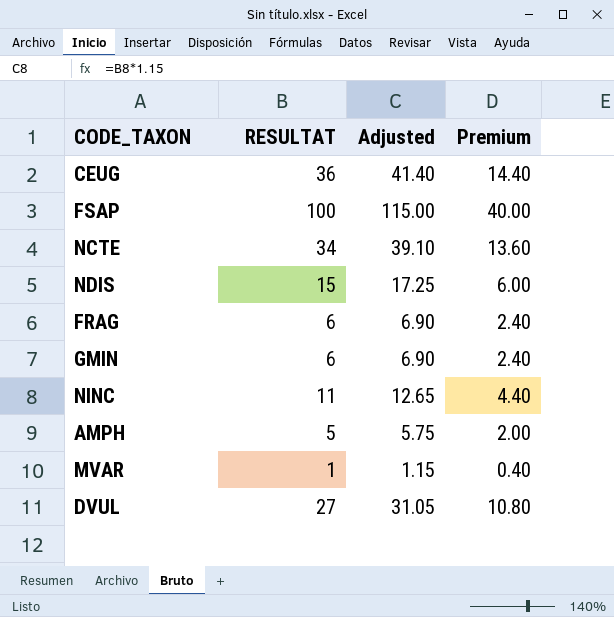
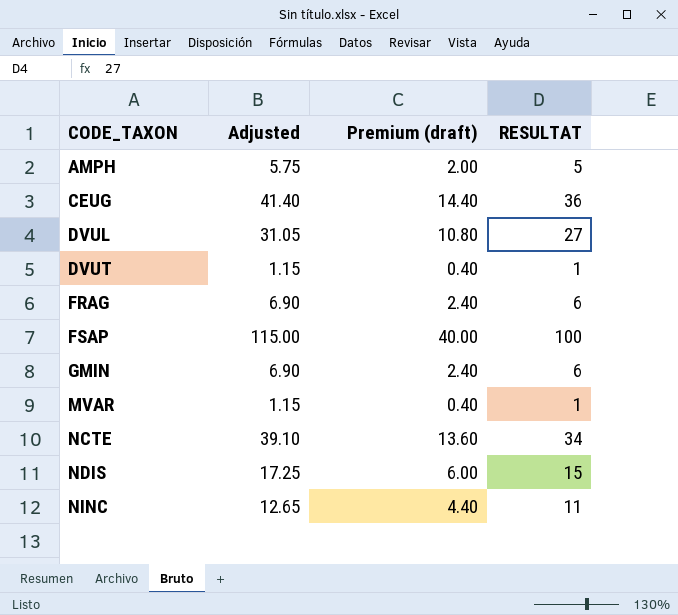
row order: none -> CODE_TAXON ascending
column name: Premium -> Premium (draft)
column RESULTAT | position: 2 -> 4
row DVUT: none -> 1.15 | 0.40 | 1

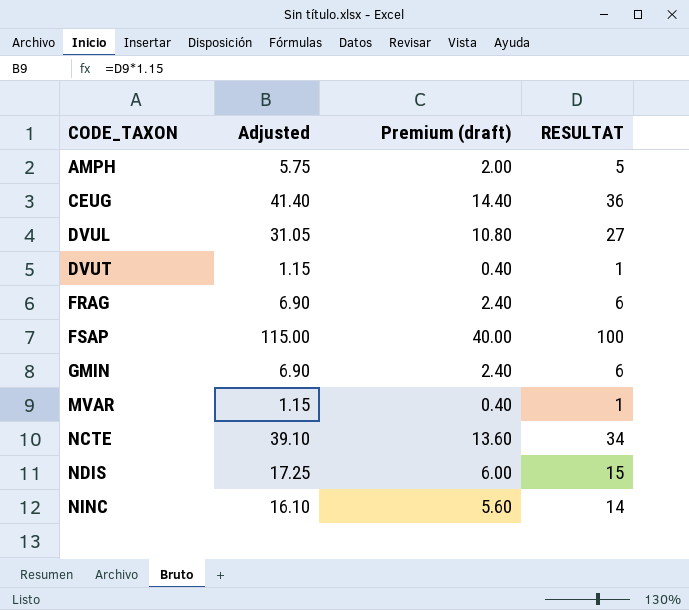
NINC | Adjusted: 12.65 -> 16.10
NINC | Premium (draft): 4.40 -> 5.60
NINC | RESULTAT: 11 -> 14

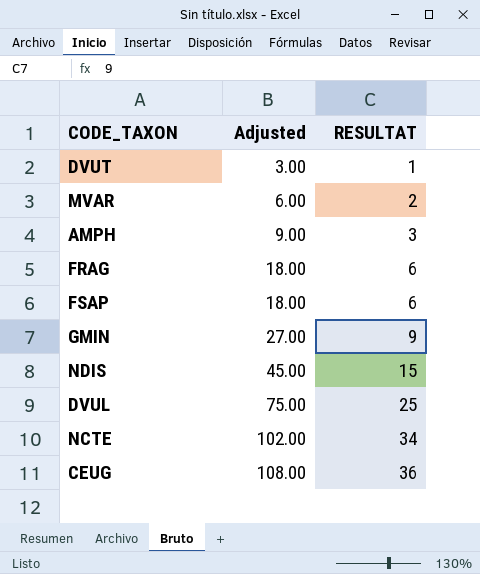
row order: CODE_TAXON ascending -> Adjusted ascending
column Premium (draft) | formula: [RESULTAT] * 0.4 -> none
column Adjusted | formula: [RESULTAT] * 1.15 -> [RESULTAT] * 3
row NINC: 16.10 | 5.60 | 14 -> none
MVAR | RESULTAT: 1 -> 2
AMPH | RESULTAT: 5 -> 3
FSAP | RESULTAT: 100 -> 6
GMIN | RESULTAT: 6 -> 9
DVUL | RESULTAT: 27 -> 25

